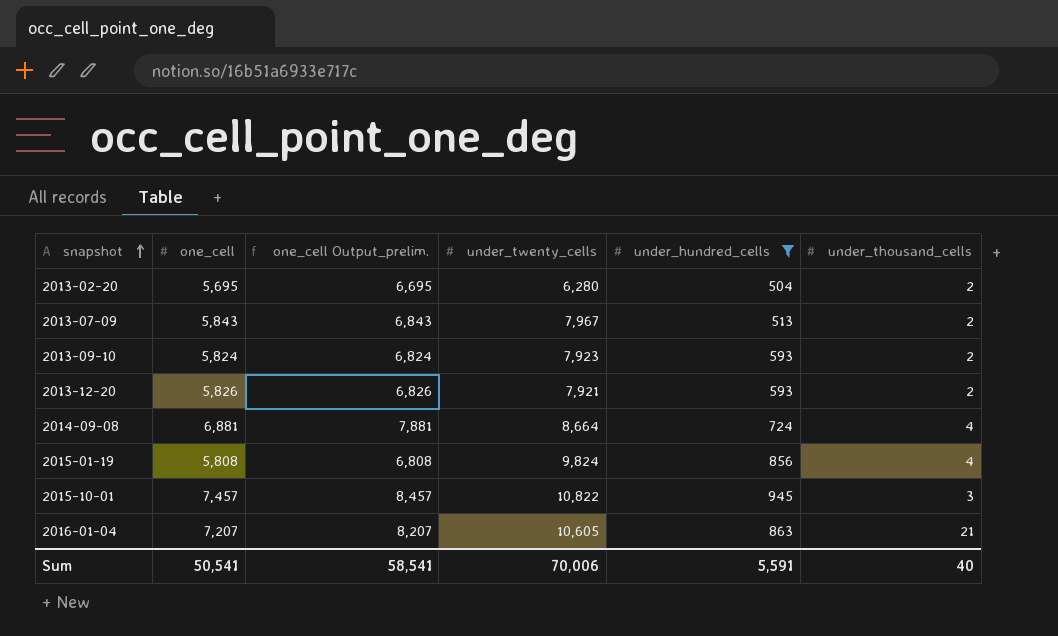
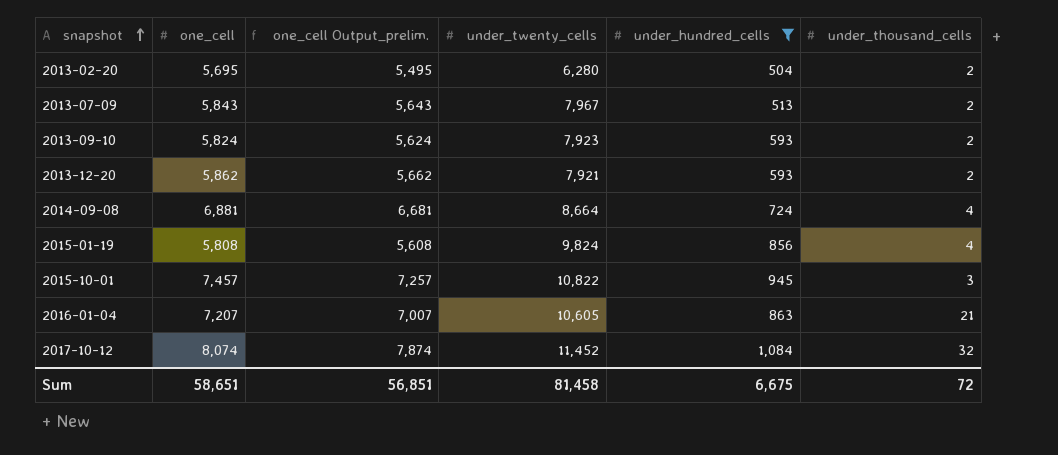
column one_cell Output_prelim. | formula: [one_cell] + 1000 -> [one_cell] - 200
2013-12-20 | one_cell: 5,826 -> 5,862
row 2017-10-12: none -> 8,074 | 7,874 | 11,452 | 1,084 | 32
Sum | one_cell: 50,541 -> 58,651
Sum | one_cell Output_prelim.: 58,541 -> 56,851
Sum | under_twenty_cells: 70,006 -> 81,458
Sum | under_hundred_cells: 5,591 -> 6,675
Sum | under_thousand_cells: 40 -> 72

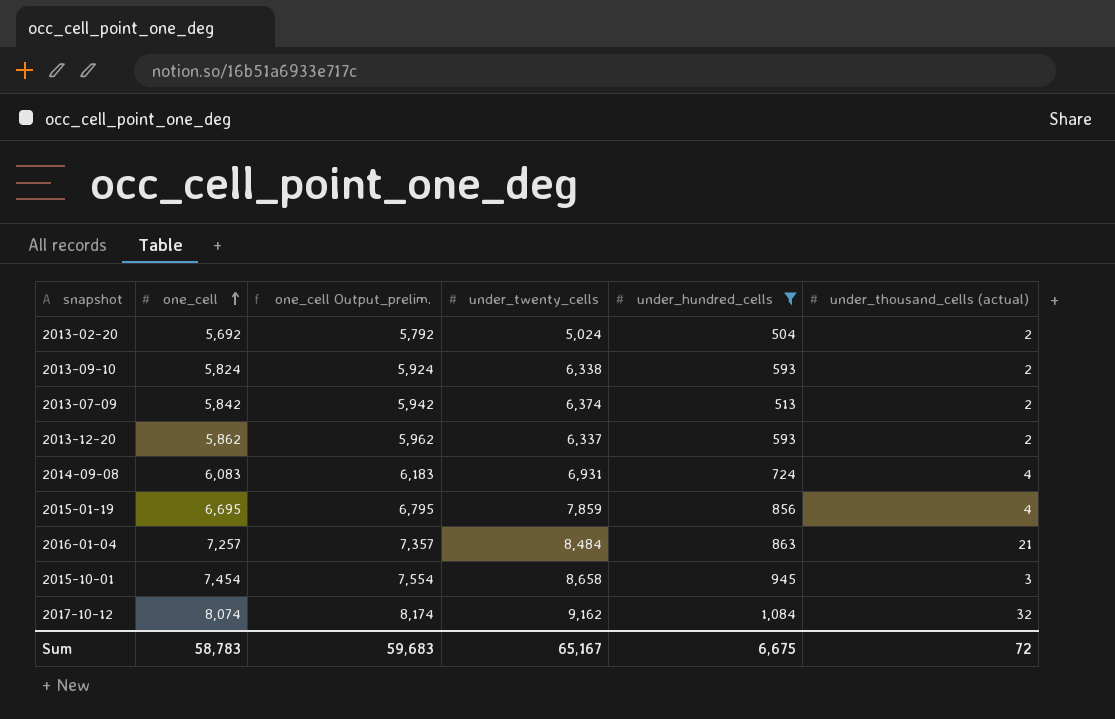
row order: snapshot ascending -> one_cell ascending
column one_cell Output_prelim. | formula: [one_cell] - 200 -> [one_cell] + 100
column name: under_thousand_cells -> under_thousand_cells (actual)
2013-02-20 | one_cell: 5,695 -> 5,692
2013-02-20 | under_twenty_cells: 6,280 -> 5,024
2013-09-10 | under_twenty_cells: 7,923 -> 6,338
2013-07-09 | one_cell: 5,843 -> 5,842
2013-07-09 | under_twenty_cells: 7,967 -> 6,374
2013-12-20 | under_twenty_cells: 7,921 -> 6,337
2014-09-08 | one_cell: 6,881 -> 6,083
2014-09-08 | under_twenty_cells: 8,664 -> 6,931
2015-01-19 | one_cell: 5,808 -> 6,695
2015-01-19 | under_twenty_cells: 9,824 -> 7,859
2016-01-04 | one_cell: 7,207 -> 7,257
2016-01-04 | under_twenty_cells: 10,605 -> 8,484
2015-10-01 | one_cell: 7,457 -> 7,454
2015-10-01 | under_twenty_cells: 10,822 -> 8,658
2017-10-12 | under_twenty_cells: 11,452 -> 9,162
Sum | one_cell: 58,651 -> 58,783
Sum | one_cell Output_prelim.: 56,851 -> 59,683
Sum | under_twenty_cells: 81,458 -> 65,167

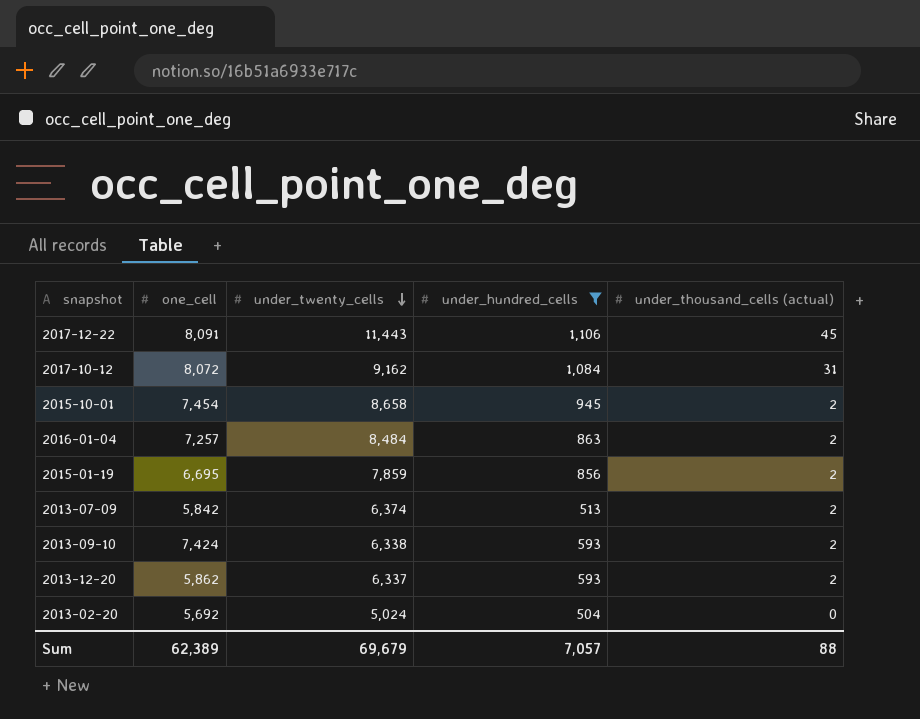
row order: one_cell ascending -> under_twenty_cells descending
column one_cell Output_prelim. | formula: [one_cell] + 100 -> none
row 2014-09-08: 6,083 | 6,183 | 6,931 | 724 | 4 -> none
row 2017-12-22: none -> 8,091 | 11,443 | 1,106 | 45
2017-10-12 | one_cell: 8,074 -> 8,072
2017-10-12 | under_thousand_cells (actual): 32 -> 31
2015-10-01 | under_thousand_cells (actual): 3 -> 2
2016-01-04 | under_thousand_cells (actual): 21 -> 2
2015-01-19 | under_thousand_cells (actual): 4 -> 2
2013-09-10 | one_cell: 5,824 -> 7,424
2013-02-20 | under_thousand_cells (actual): 2 -> 0
Sum | one_cell: 58,783 -> 62,389
Sum | under_twenty_cells: 65,167 -> 69,679
Sum | under_hundred_cells: 6,675 -> 7,057
Sum | under_thousand_cells (actual): 72 -> 88

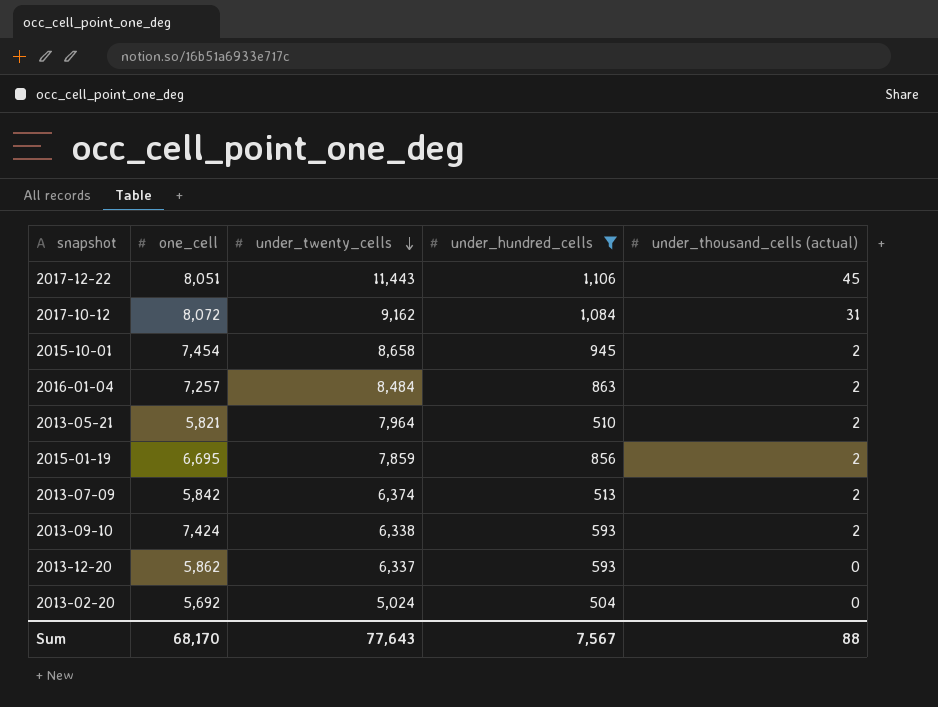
2017-12-22 | one_cell: 8,091 -> 8,051
row 2013-05-21: none -> 5,821 | 7,964 | 510 | 2
2013-12-20 | under_thousand_cells (actual): 2 -> 0
Sum | one_cell: 62,389 -> 68,170
Sum | under_twenty_cells: 69,679 -> 77,643
Sum | under_hundred_cells: 7,057 -> 7,567

